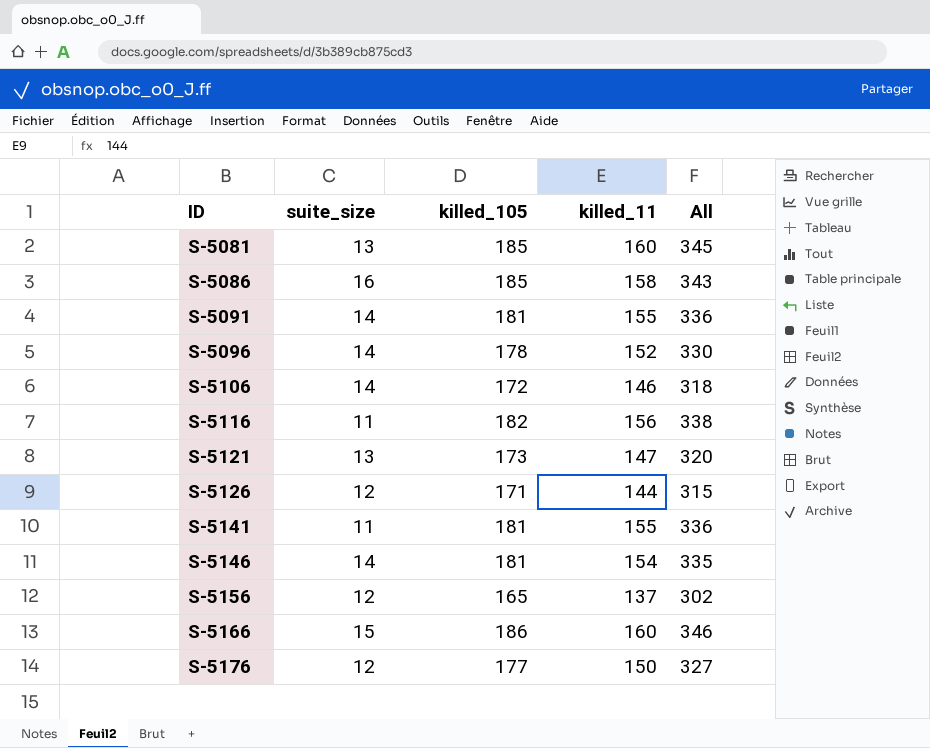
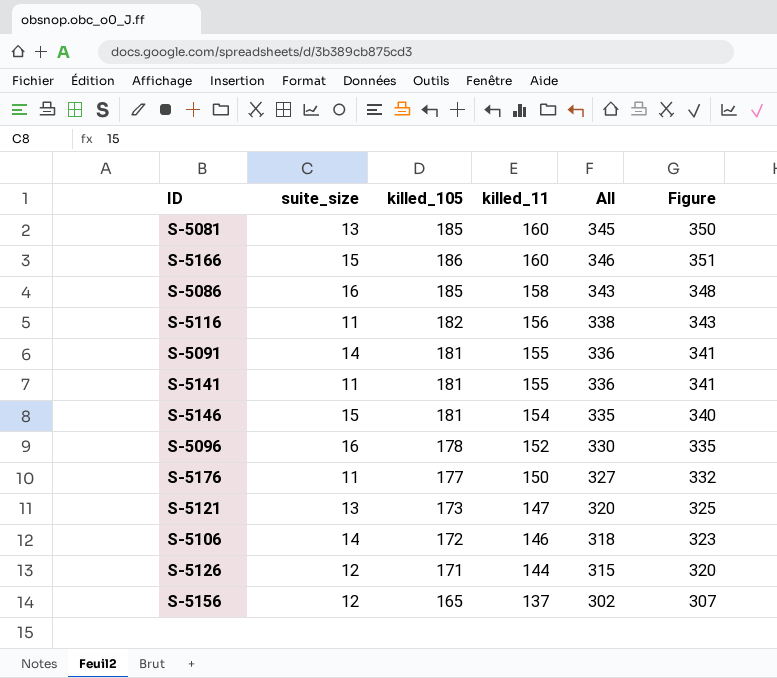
row order: ID ascending -> killed_11 descending
column Figure | formula: none -> [All] + 5
S-5146 | suite_size: 14 -> 15
S-5096 | suite_size: 14 -> 16
S-5176 | suite_size: 12 -> 11

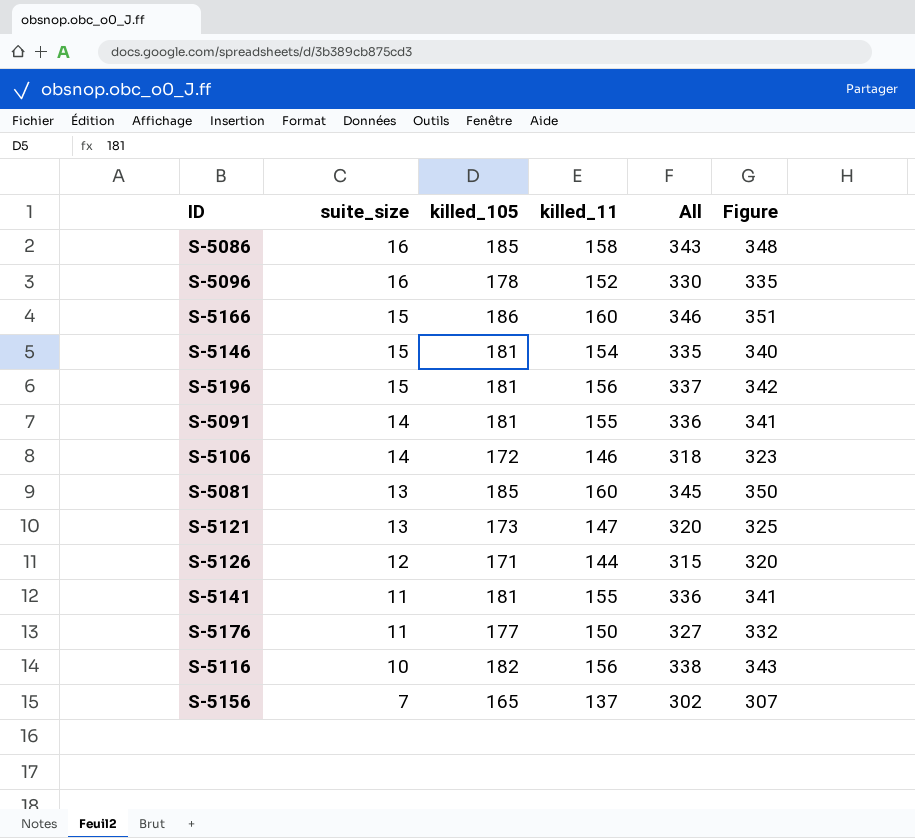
row order: killed_11 descending -> suite_size descending
row S-5196: none -> 15 | 181 | 156 | 337 | 342
S-5116 | suite_size: 11 -> 10
S-5156 | suite_size: 12 -> 7

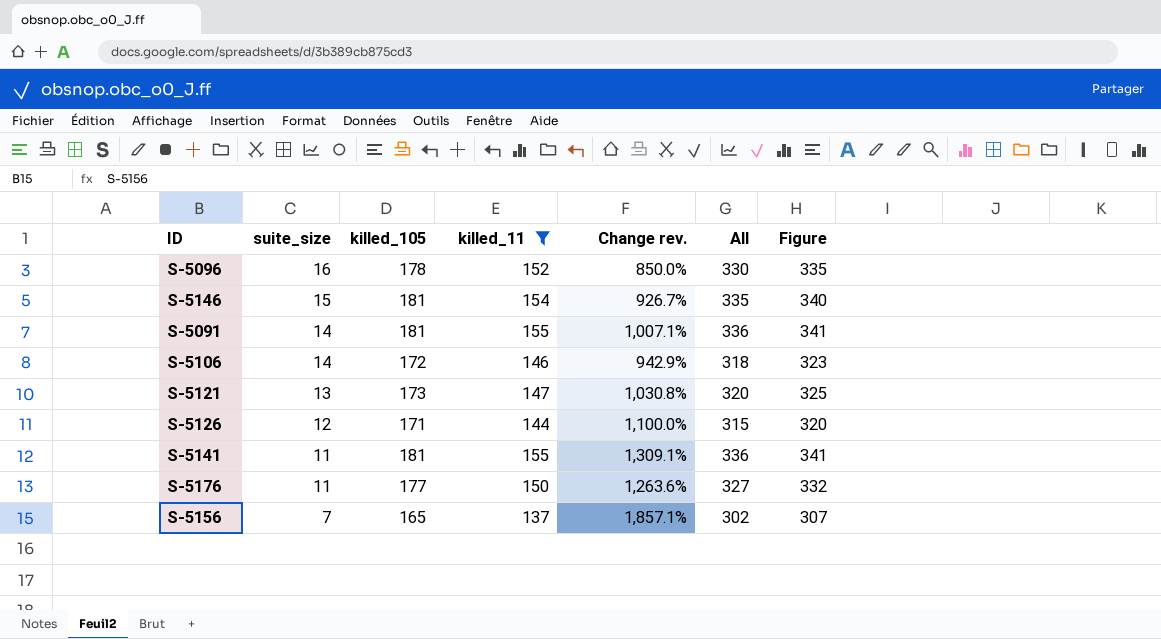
filter: none -> killed_11 <= 155
column Change rev. | formula: none -> ([killed_11] - [suite_size]) / [suite_size]

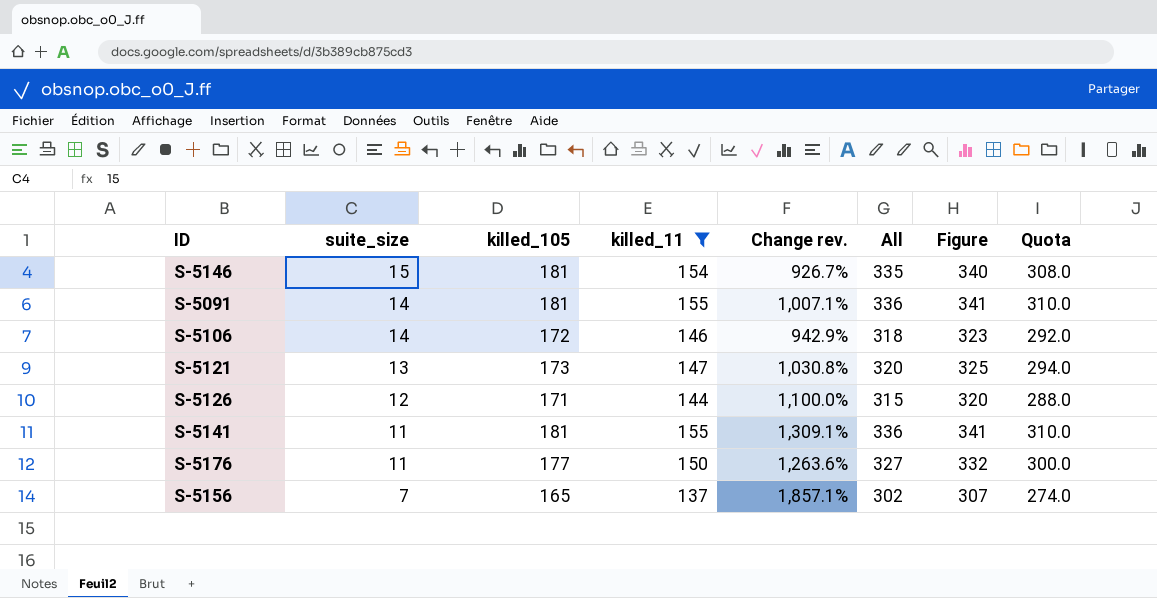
column Quota | formula: none -> [killed_11] * 2
row S-5096: 16 | 178 | 152 | 850.0% | 330 | 335 -> none

